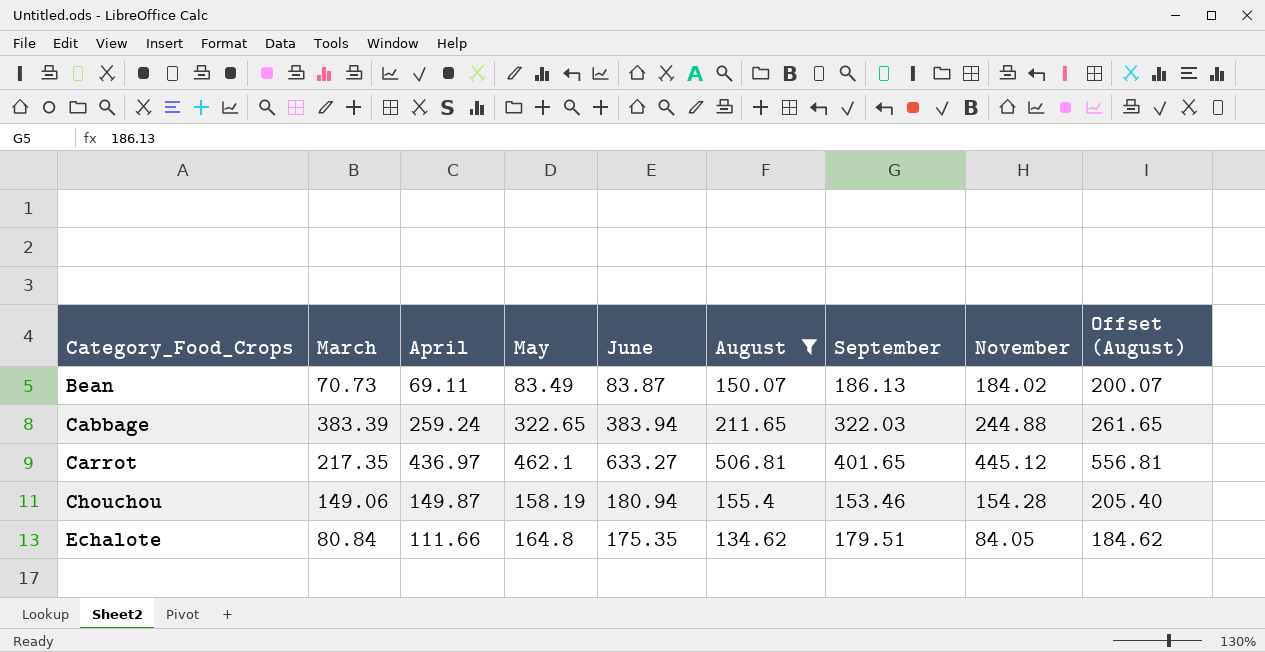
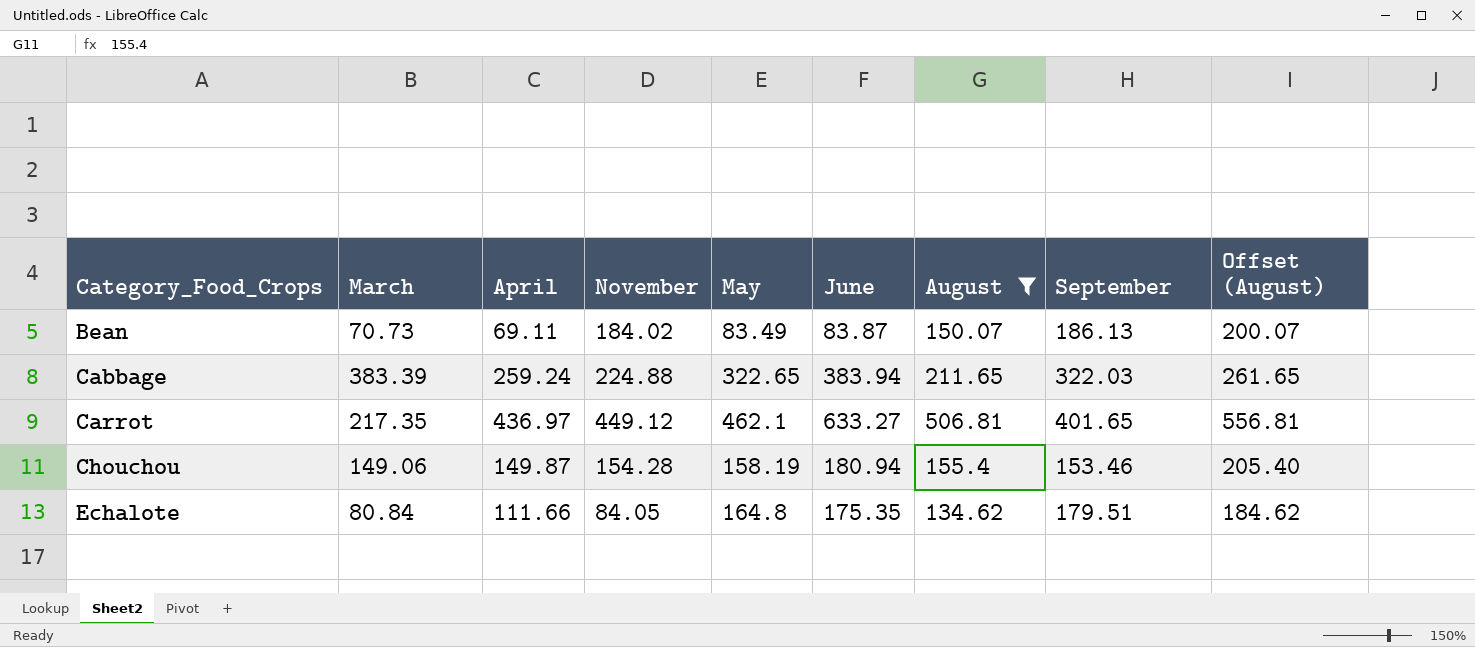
column November | position: 8 -> 4
Cabbage | November: 244.88 -> 224.88
Carrot | November: 445.12 -> 449.12

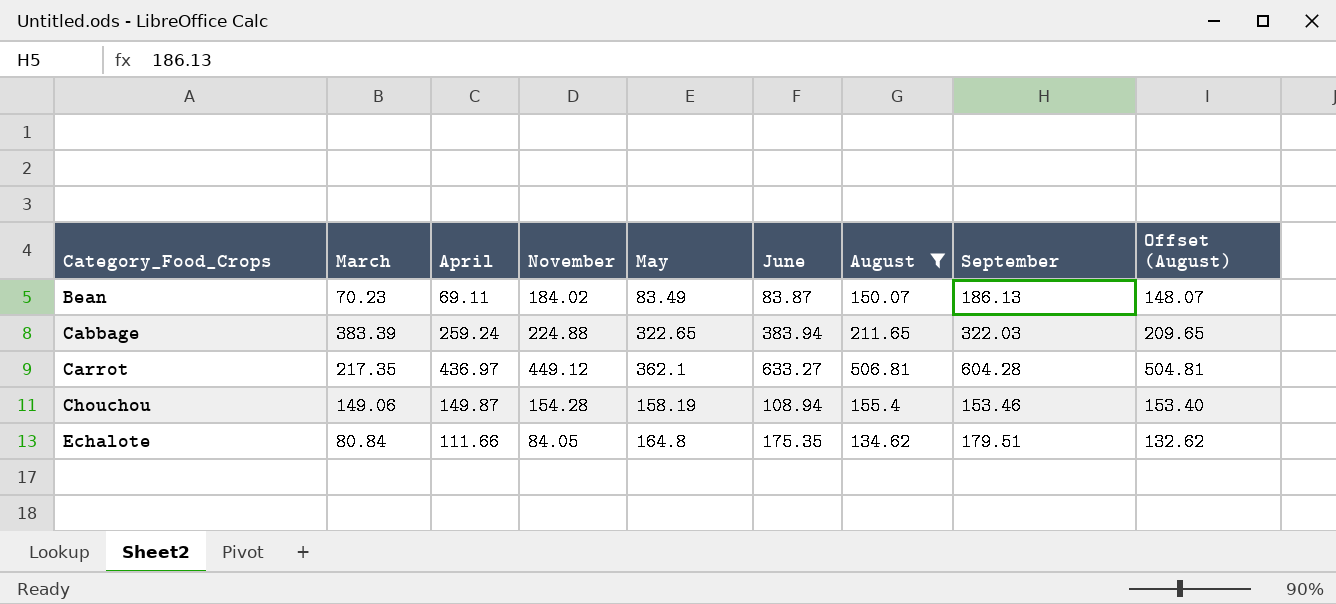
column Offset (August) | formula: [August] + 50 -> [August] - 2
Bean | March: 70.73 -> 70.23
Carrot | May: 462.1 -> 362.1
Carrot | September: 401.65 -> 604.28
Chouchou | June: 180.94 -> 108.94

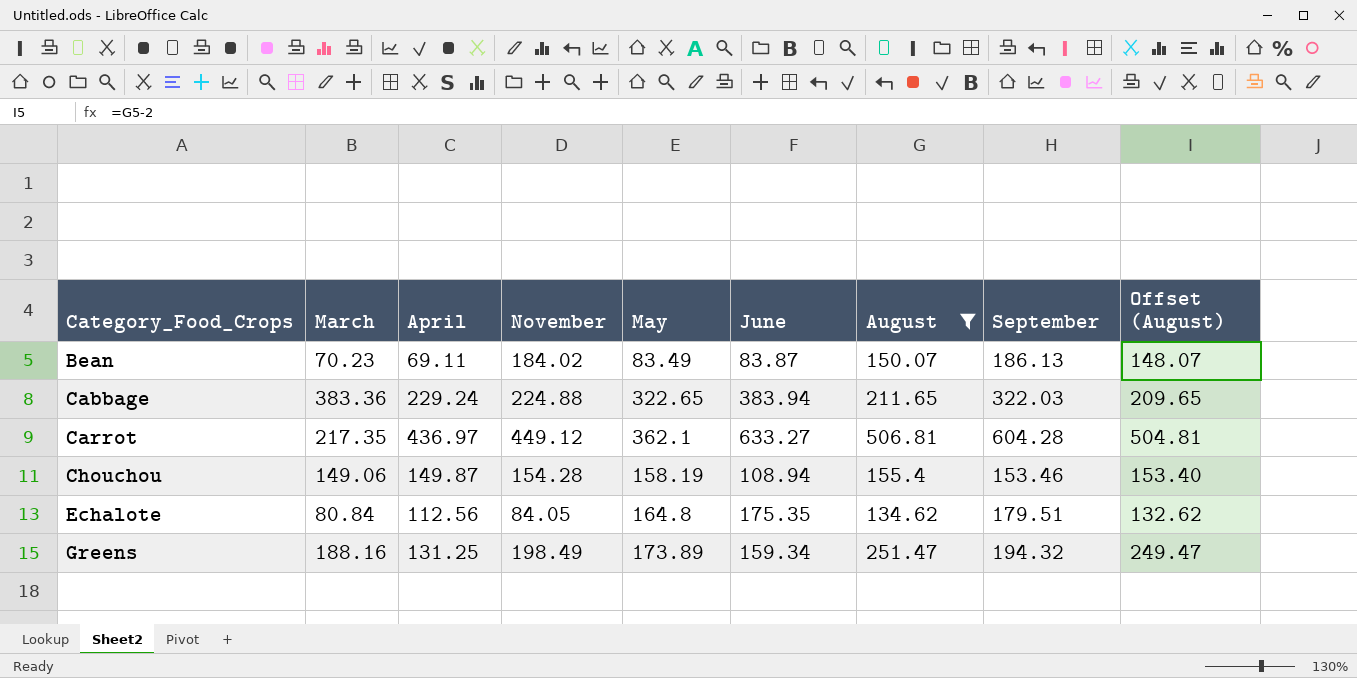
Cabbage | March: 383.39 -> 383.36
Cabbage | April: 259.24 -> 229.24
Echalote | April: 111.66 -> 112.56
row Greens: none -> 188.16 | 131.25 | 198.49 | 173.89 | 159.34 | 251.47 | 194.32 | 249.47

